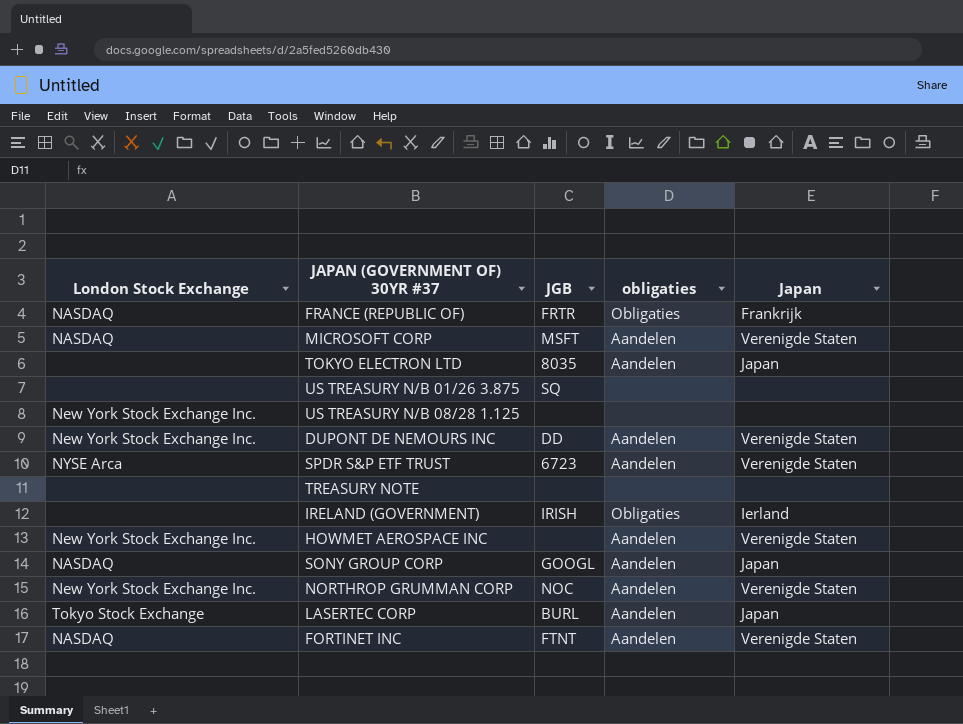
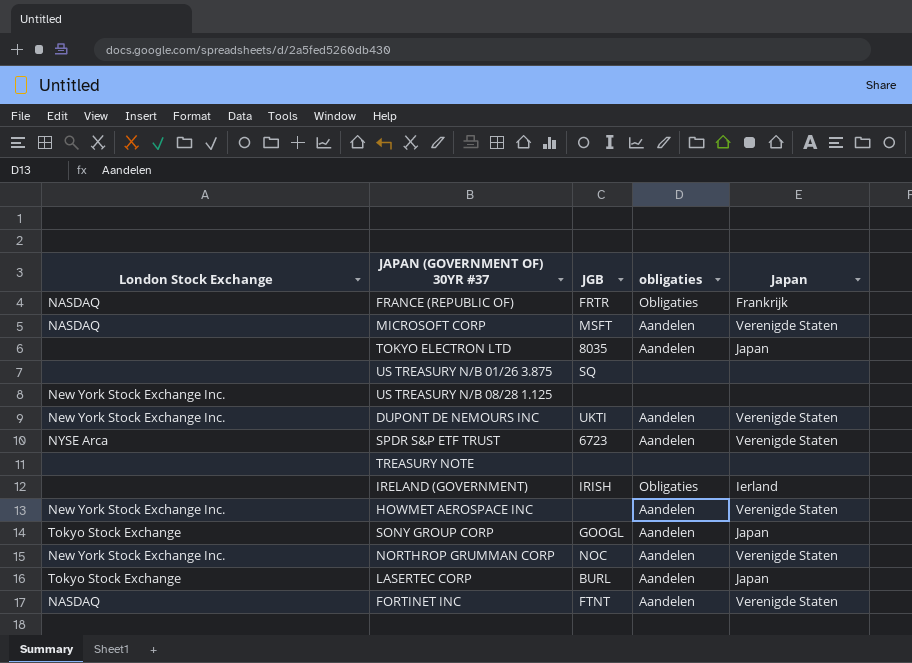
DUPONT DE NEMOURS INC | JGB: DD -> UKTI
SONY GROUP CORP | London Stock Exchange: NASDAQ -> Tokyo Stock Exchange

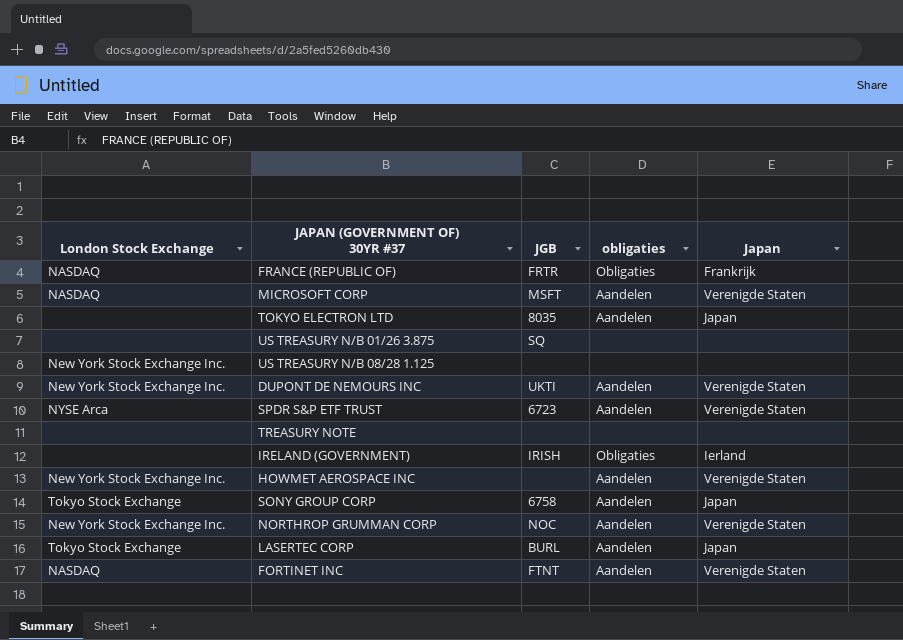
SONY GROUP CORP | JGB: GOOGL -> 6758

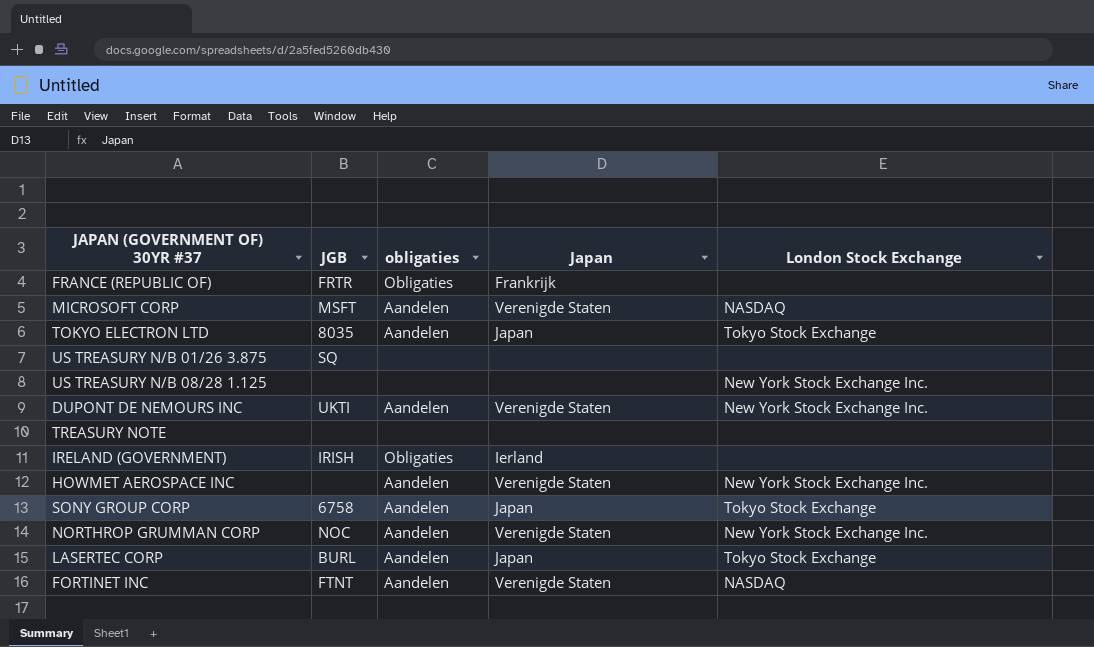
column London Stock Exchange | position: 1 -> 5
row SPDR S&P ETF TRUST: NYSE Arca | 6723 | Aandelen | Verenigde Staten -> none
FRANCE (REPUBLIC OF) | London Stock Exchange: NASDAQ -> none
TOKYO ELECTRON LTD | London Stock Exchange: none -> Tokyo Stock Exchange

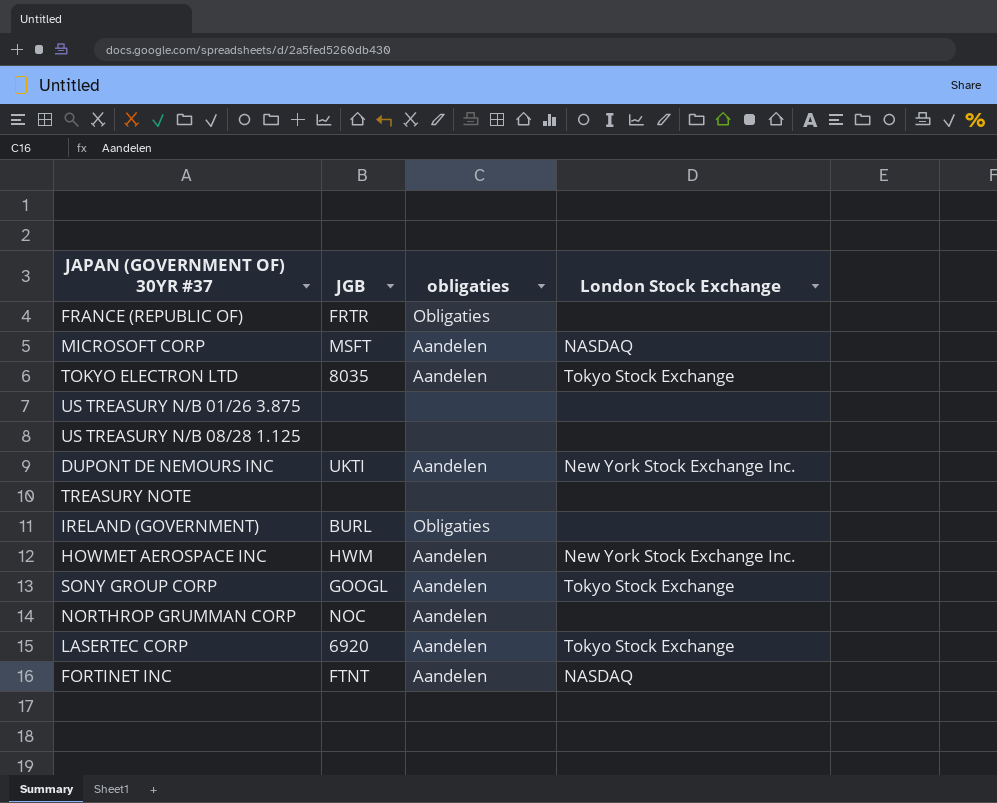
column Japan | position: 4 -> none
US TREASURY N/B 01/26 3.875 | JGB: SQ -> none
US TREASURY N/B 08/28 1.125 | London Stock Exchange: New York Stock Exchange Inc. -> none
IRELAND (GOVERNMENT) | JGB: IRISH -> BURL
HOWMET AEROSPACE INC | JGB: none -> HWM
SONY GROUP CORP | JGB: 6758 -> GOOGL
NORTHROP GRUMMAN CORP | London Stock Exchange: New York Stock Exchange Inc. -> none
LASERTEC CORP | JGB: BURL -> 6920

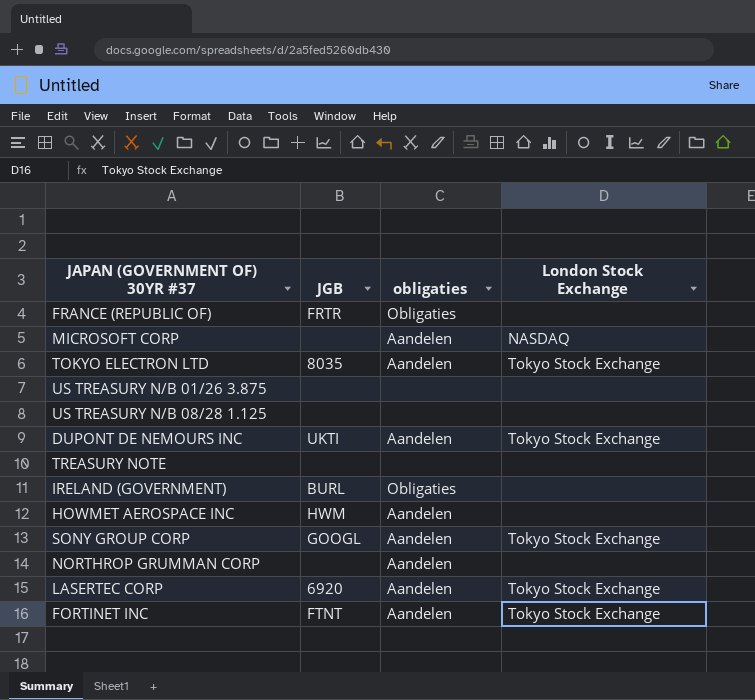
MICROSOFT CORP | JGB: MSFT -> none
DUPONT DE NEMOURS INC | London Stock Exchange: New York Stock Exchange Inc. -> Tokyo Stock Exchange
HOWMET AEROSPACE INC | London Stock Exchange: New York Stock Exchange Inc. -> none
NORTHROP GRUMMAN CORP | JGB: NOC -> none
FORTINET INC | London Stock Exchange: NASDAQ -> Tokyo Stock Exchange

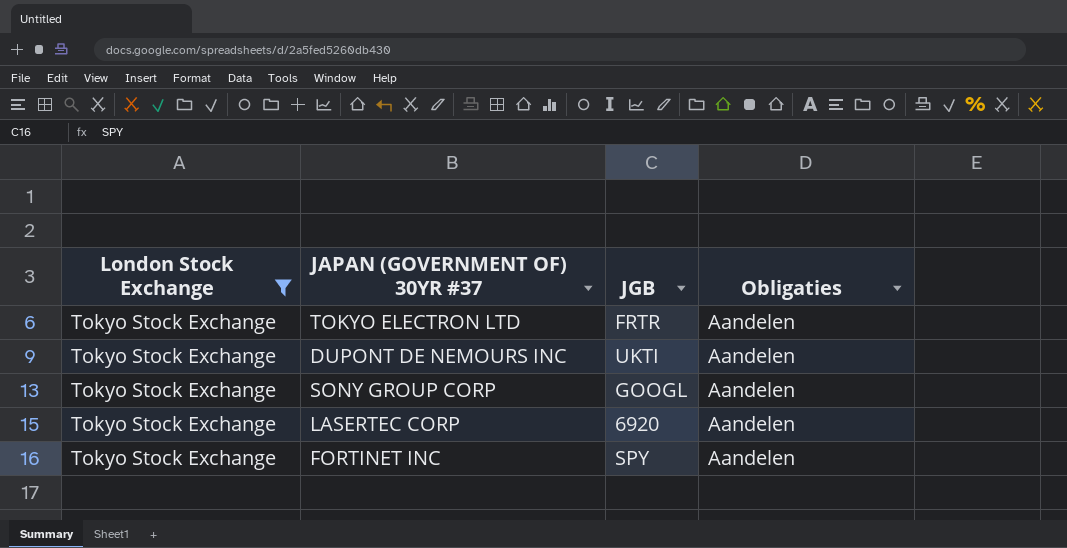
filter: none -> London Stock Exchange = Tokyo Stock Exchange
column London Stock Exchange | position: 4 -> 1
column name: obligaties -> Obligaties
TOKYO ELECTRON LTD | JGB: 8035 -> FRTR
FORTINET INC | JGB: FTNT -> SPY

